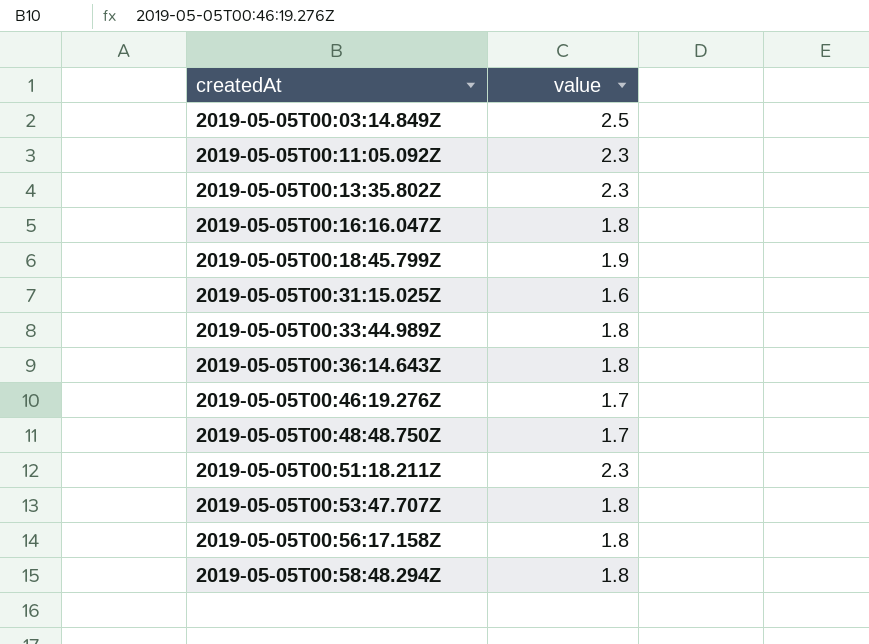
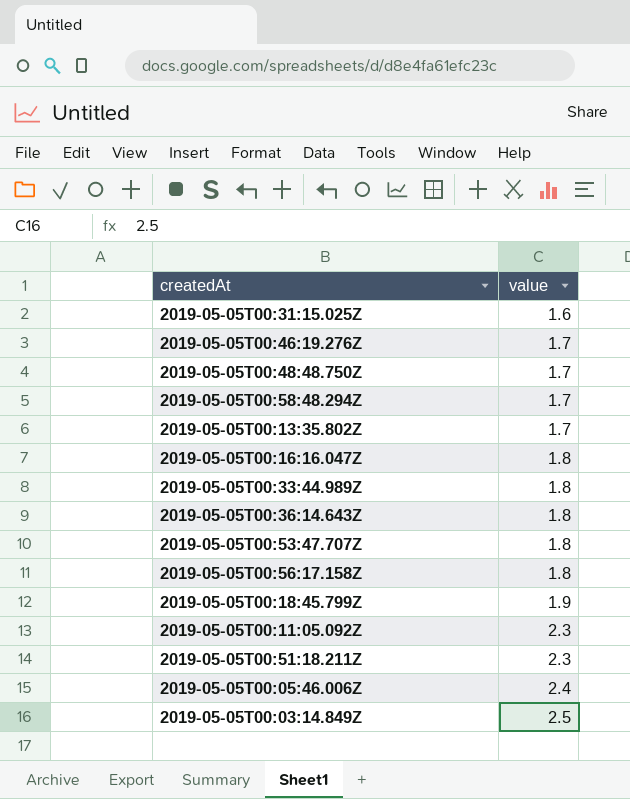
row order: createdAt ascending -> value ascending
2019-05-05T00:58:48.294Z | value: 1.8 -> 1.7
2019-05-05T00:13:35.802Z | value: 2.3 -> 1.7
row 2019-05-05T00:05:46.006Z: none -> 2.4

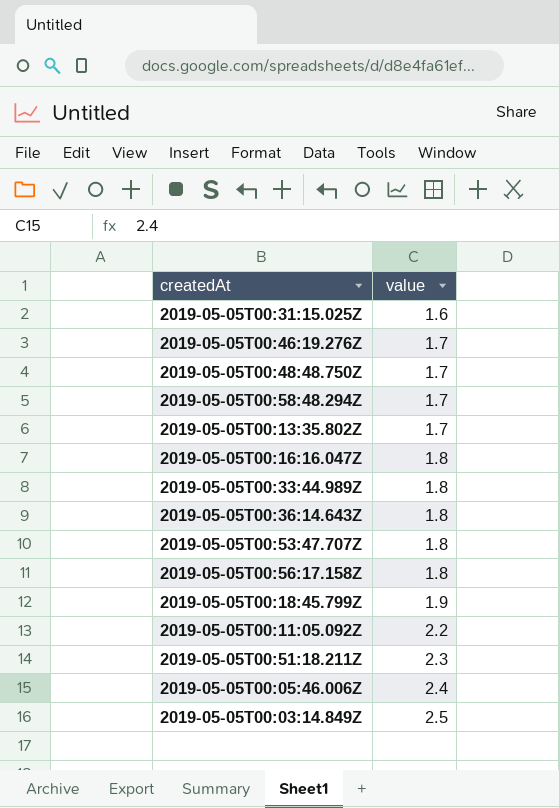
2019-05-05T00:11:05.092Z | value: 2.3 -> 2.2

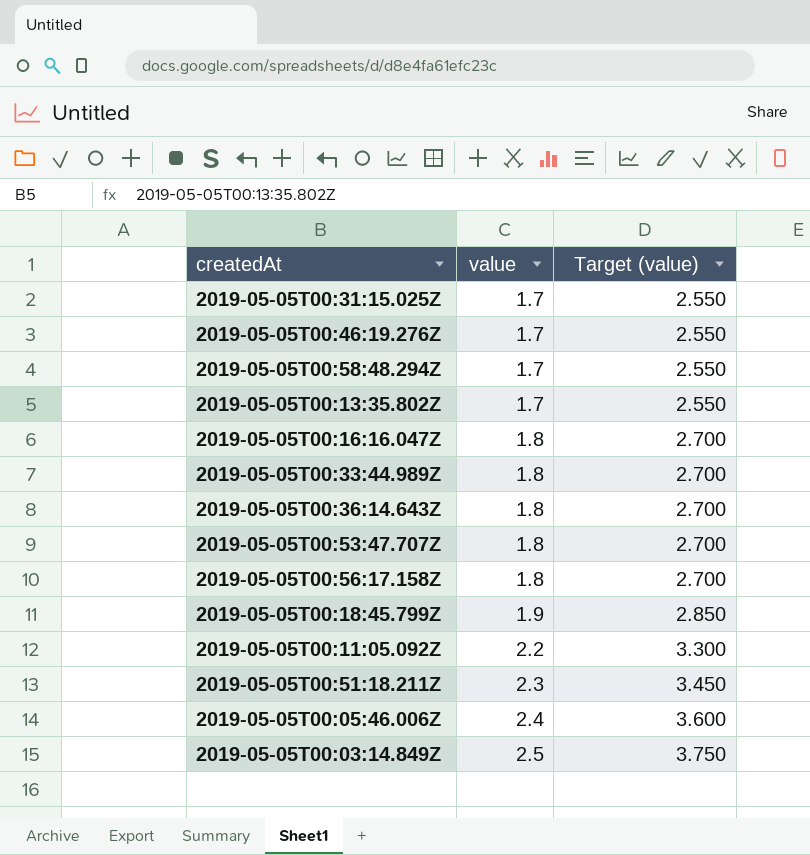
column Target (value) | formula: none -> [value] * 1.5
row 2019-05-05T00:48:48.750Z: 1.7 -> none
2019-05-05T00:31:15.025Z | value: 1.6 -> 1.7

